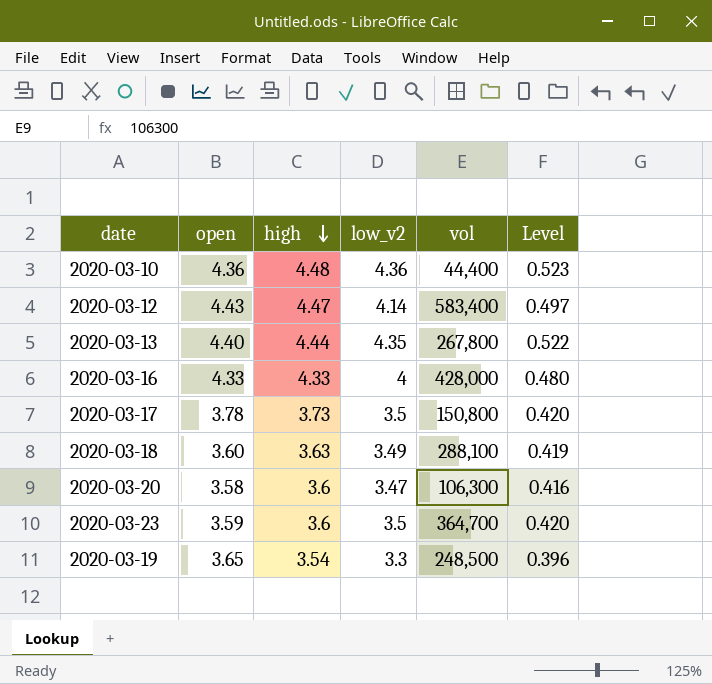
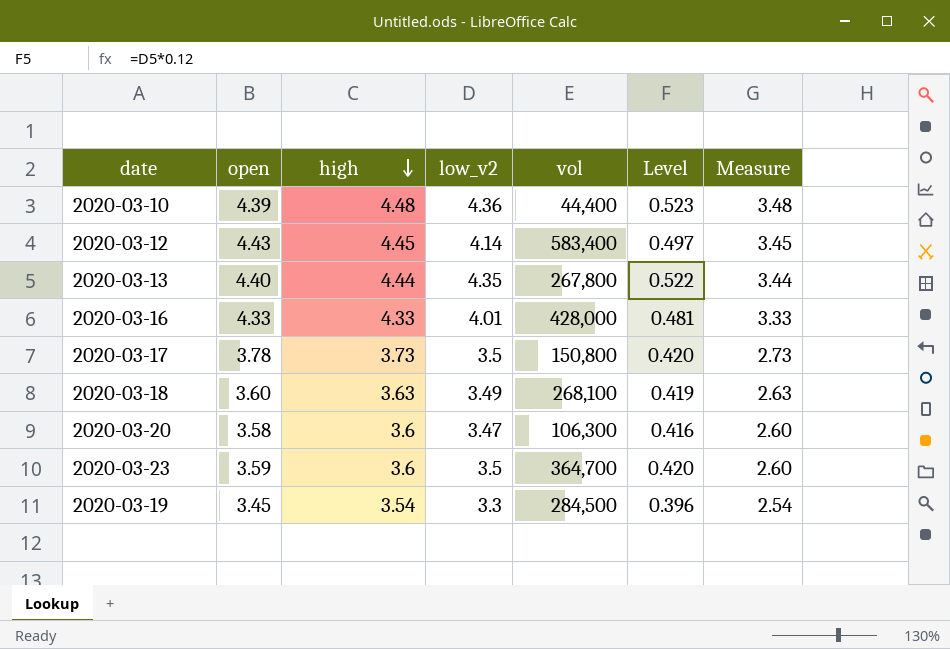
column Measure | formula: none -> [high] - 1
2020-03-10 | open: 4.36 -> 4.39
2020-03-12 | high: 4.47 -> 4.45
2020-03-16 | low_v2: 4 -> 4.01
2020-03-16 | Level: 0.480 -> 0.481
2020-03-18 | vol: 288,100 -> 268,100
2020-03-19 | open: 3.65 -> 3.45
2020-03-19 | vol: 248,500 -> 284,500

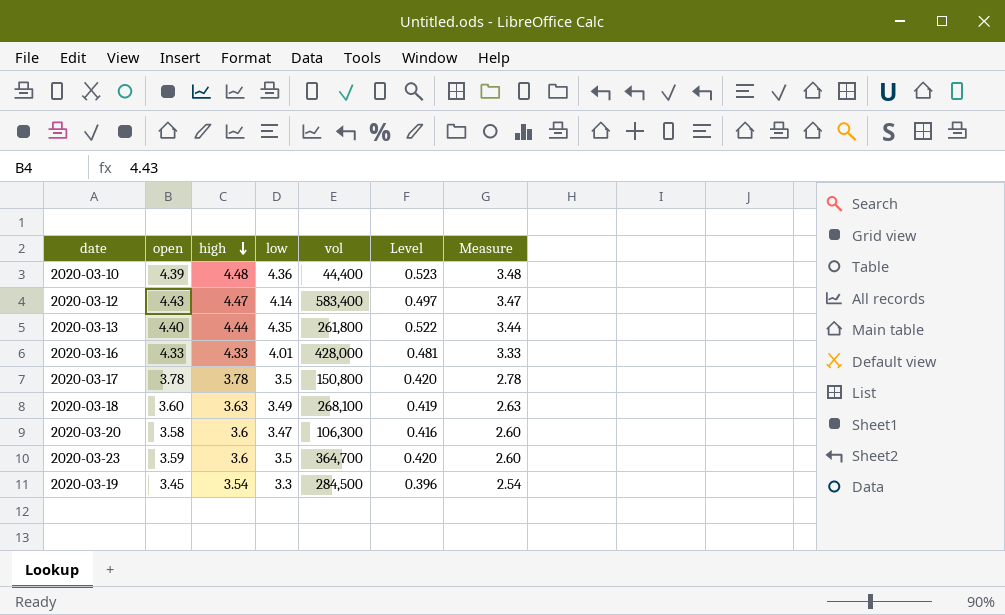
column name: low_v2 -> low
2020-03-12 | high: 4.45 -> 4.47
2020-03-12 | Measure: 3.45 -> 3.47
2020-03-13 | vol: 267,800 -> 261,800
2020-03-17 | high: 3.73 -> 3.78
2020-03-17 | Measure: 2.73 -> 2.78

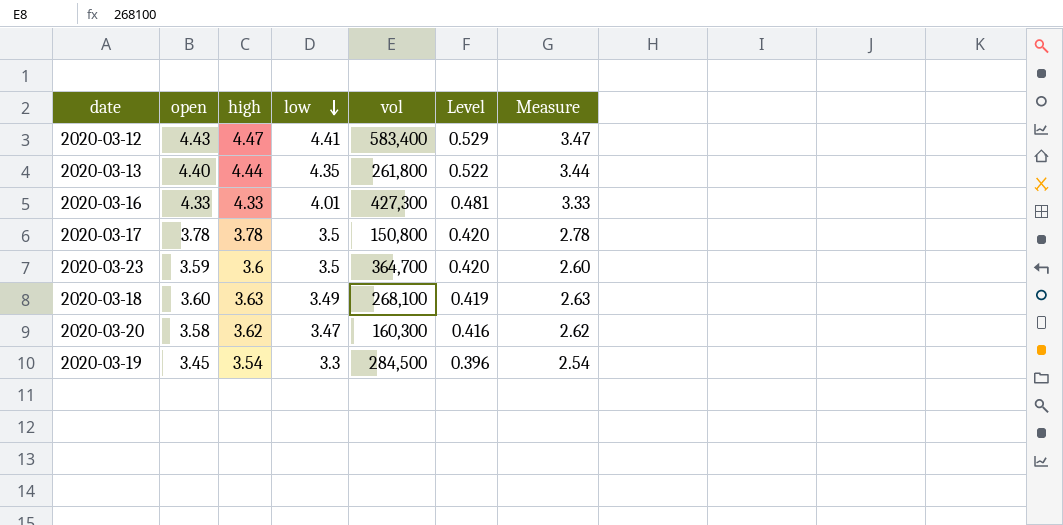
row order: high descending -> low descending
row 2020-03-10: 4.39 | 4.48 | 4.36 | 44,400 | 0.523 | 3.48 -> none
2020-03-12 | low: 4.14 -> 4.41
2020-03-12 | Level: 0.497 -> 0.529
2020-03-16 | vol: 428,000 -> 427,300
2020-03-20 | high: 3.6 -> 3.62
2020-03-20 | vol: 106,300 -> 160,300
2020-03-20 | Measure: 2.60 -> 2.62

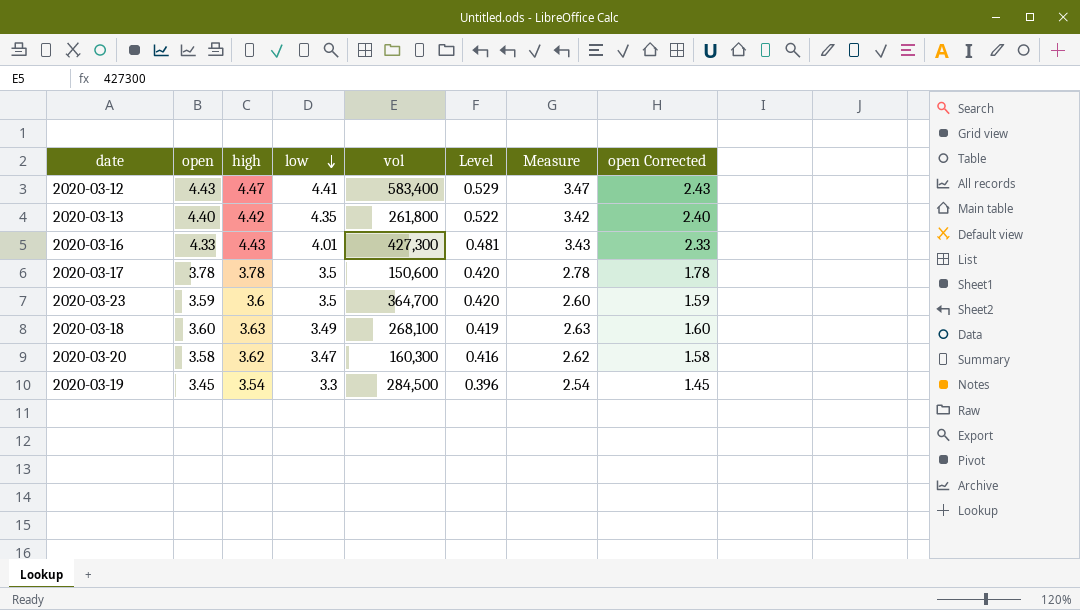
column open Corrected | formula: none -> [open] - 2
2020-03-13 | high: 4.44 -> 4.42
2020-03-13 | Measure: 3.44 -> 3.42
2020-03-16 | high: 4.33 -> 4.43
2020-03-16 | Measure: 3.33 -> 3.43
2020-03-17 | vol: 150,800 -> 150,600

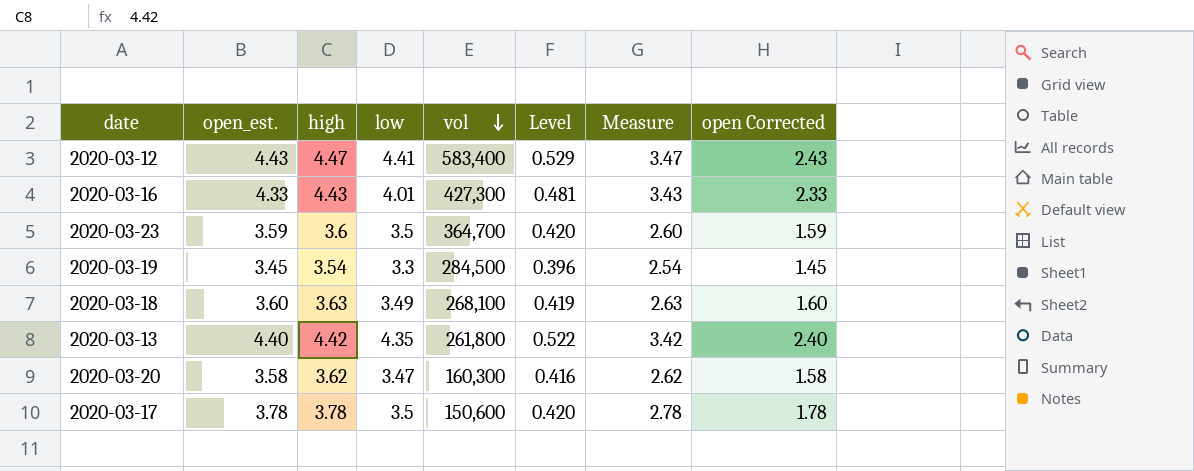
row order: low descending -> vol descending
column name: open -> open_est.

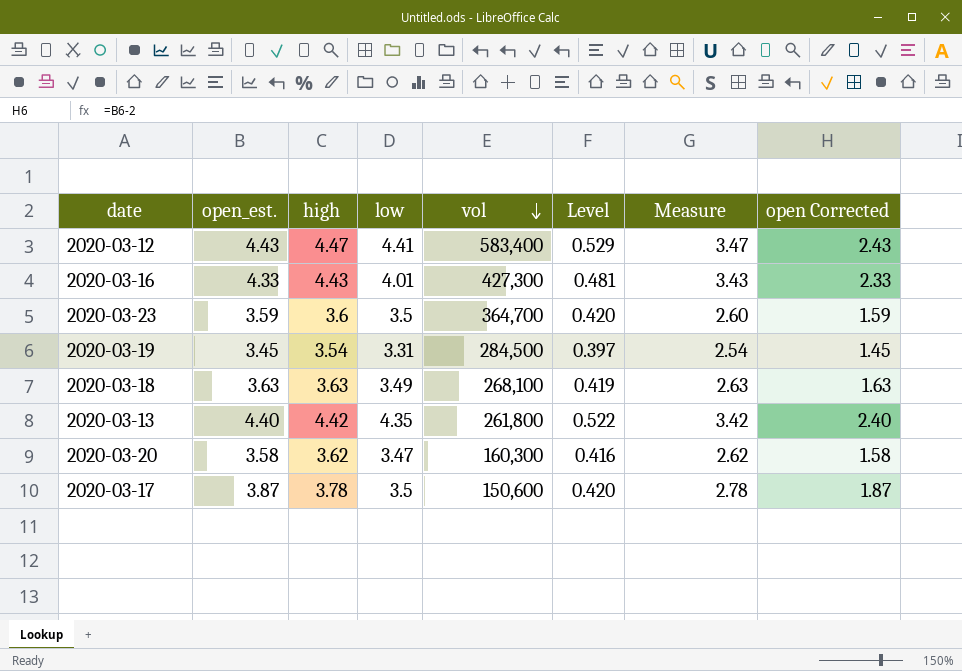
2020-03-19 | low: 3.3 -> 3.31
2020-03-19 | Level: 0.396 -> 0.397
2020-03-18 | open_est.: 3.60 -> 3.63
2020-03-18 | open Corrected: 1.60 -> 1.63
2020-03-17 | open_est.: 3.78 -> 3.87
2020-03-17 | open Corrected: 1.78 -> 1.87

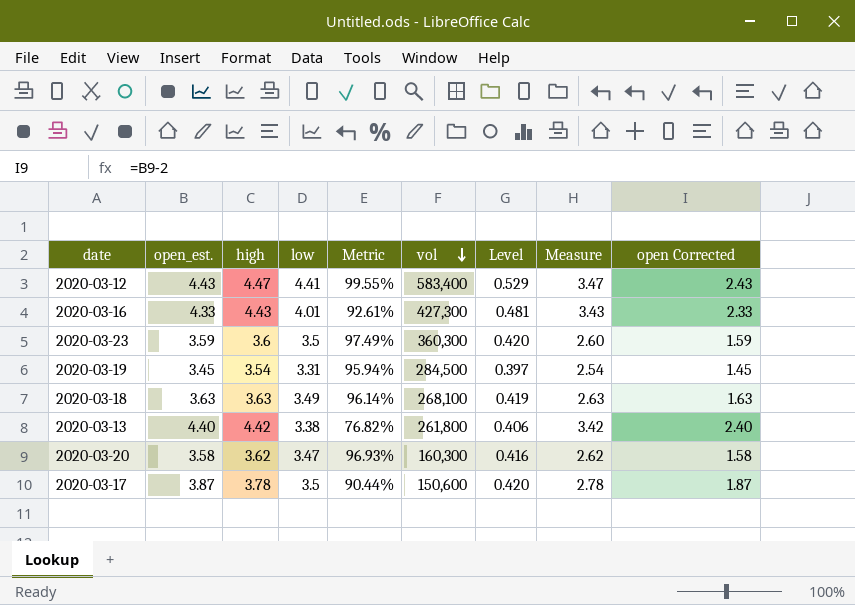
column Metric | formula: none -> [low] / [open_est.]
2020-03-23 | vol: 364,700 -> 360,300
2020-03-13 | low: 4.35 -> 3.38
2020-03-13 | Level: 0.522 -> 0.406

